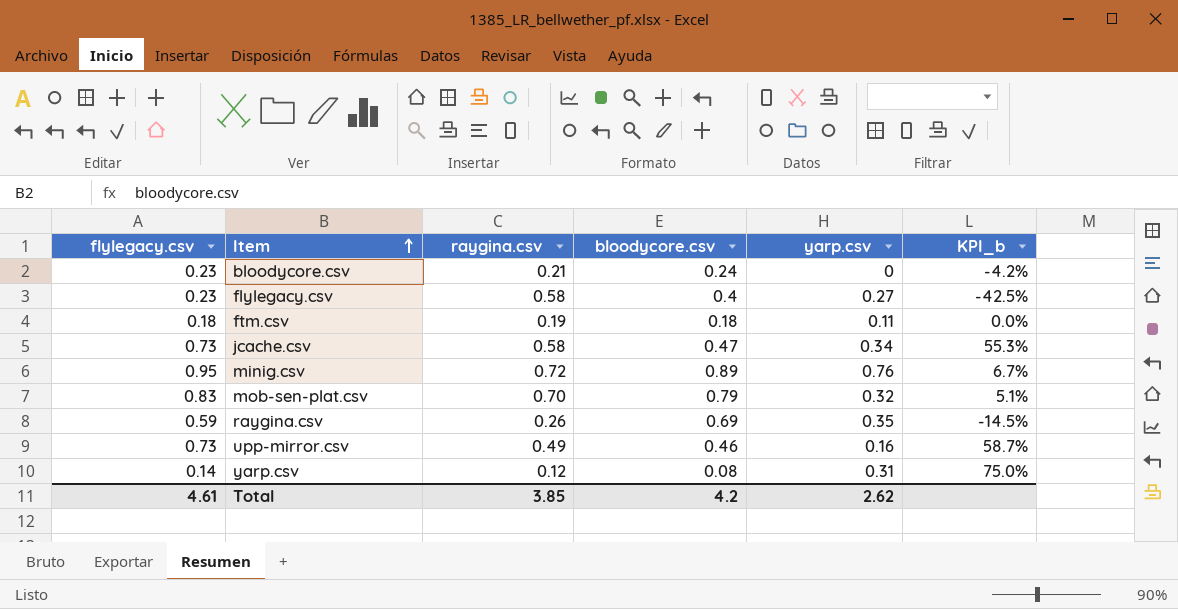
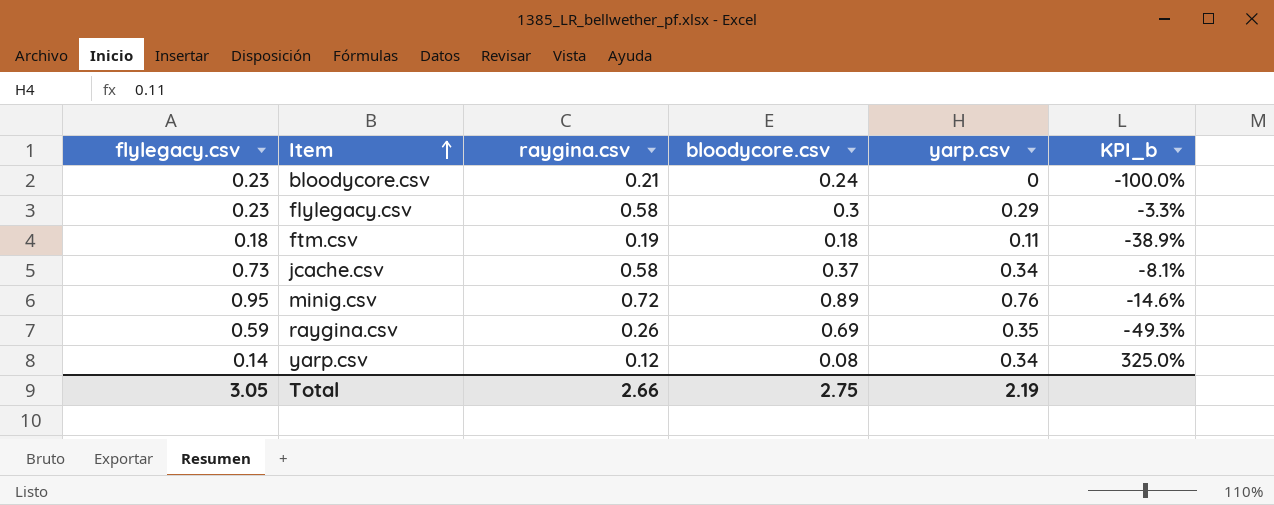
column KPI_b | formula: ([flylegacy.csv] - [bloodycore.csv]) / [bloodycore.csv] -> ([yarp.csv] - [bloodycore.csv]) / [bloodycore.csv]
row mob-sen-plat.csv: 0.83 | 0.70 | 0.79 | 0.32 | 5.1% -> none
row upp-mirror.csv: 0.73 | 0.49 | 0.46 | 0.16 | 58.7% -> none
flylegacy.csv | bloodycore.csv: 0.4 -> 0.3
flylegacy.csv | yarp.csv: 0.27 -> 0.29
jcache.csv | bloodycore.csv: 0.47 -> 0.37
yarp.csv | yarp.csv: 0.31 -> 0.34
Total | flylegacy.csv: 4.61 -> 3.05
Total | raygina.csv: 3.85 -> 2.66
Total | bloodycore.csv: 4.2 -> 2.75
Total | yarp.csv: 2.62 -> 2.19

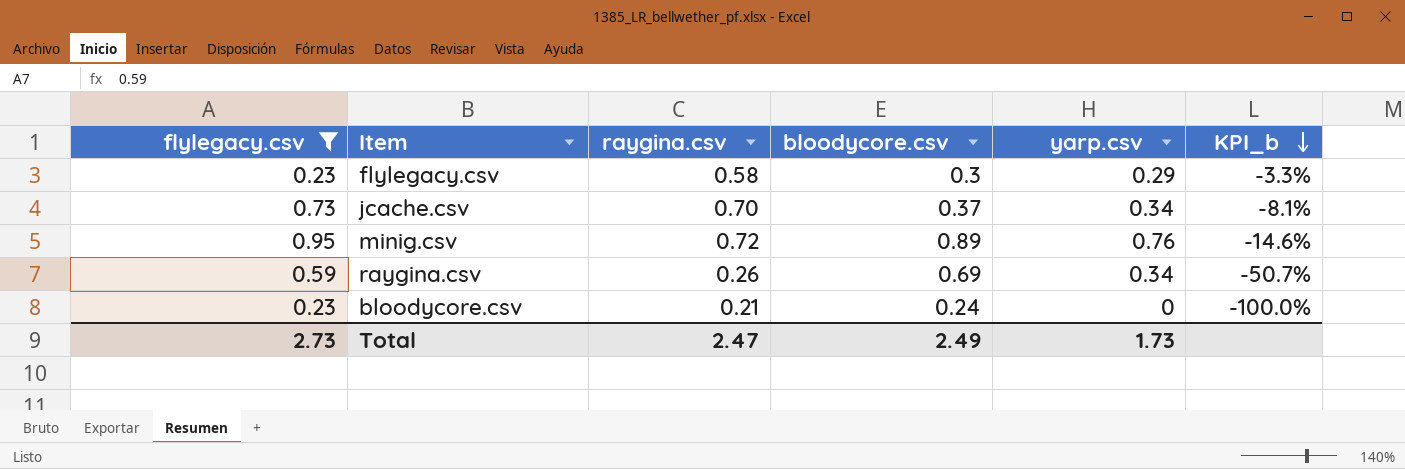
filter: none -> flylegacy.csv >= 0.23
row order: Item ascending -> KPI_b descending
jcache.csv | raygina.csv: 0.58 -> 0.70
raygina.csv | yarp.csv: 0.35 -> 0.34
raygina.csv | KPI_b: -49.3% -> -50.7%
Total | flylegacy.csv: 3.05 -> 2.73
Total | raygina.csv: 2.66 -> 2.47
Total | bloodycore.csv: 2.75 -> 2.49
Total | yarp.csv: 2.19 -> 1.73

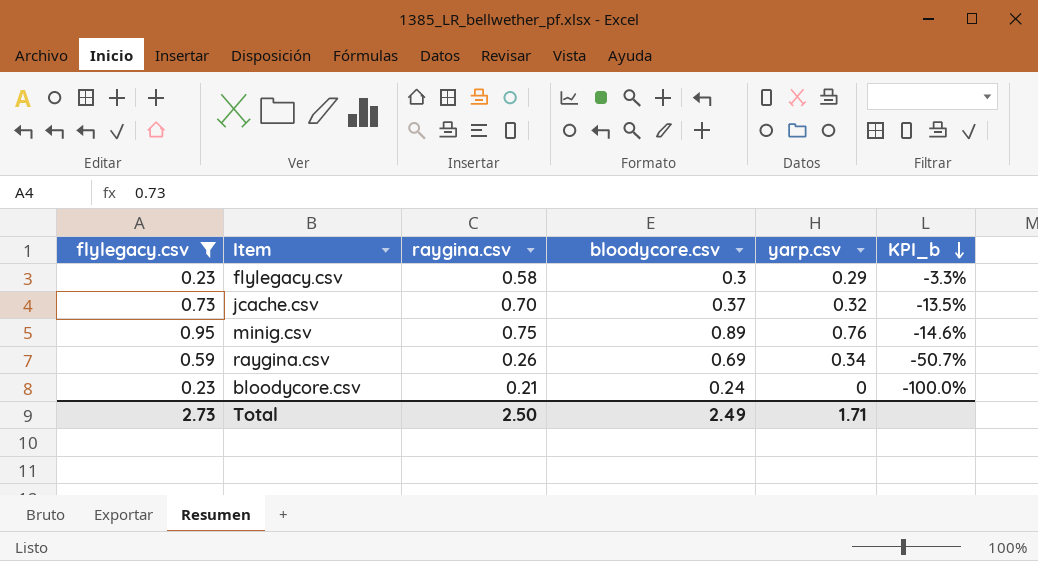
jcache.csv | yarp.csv: 0.34 -> 0.32
jcache.csv | KPI_b: -8.1% -> -13.5%
minig.csv | raygina.csv: 0.72 -> 0.75
Total | raygina.csv: 2.47 -> 2.50
Total | yarp.csv: 1.73 -> 1.71

